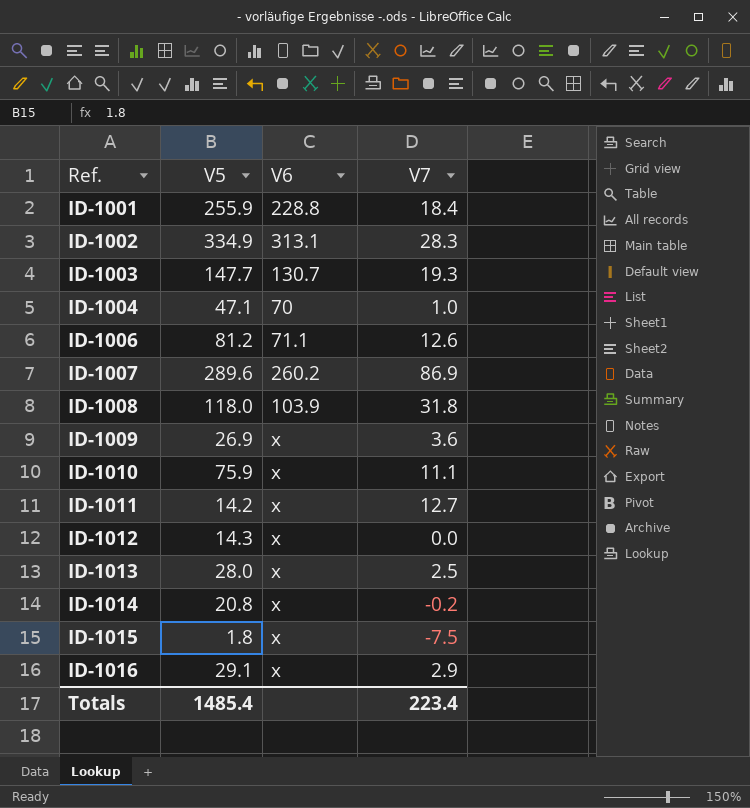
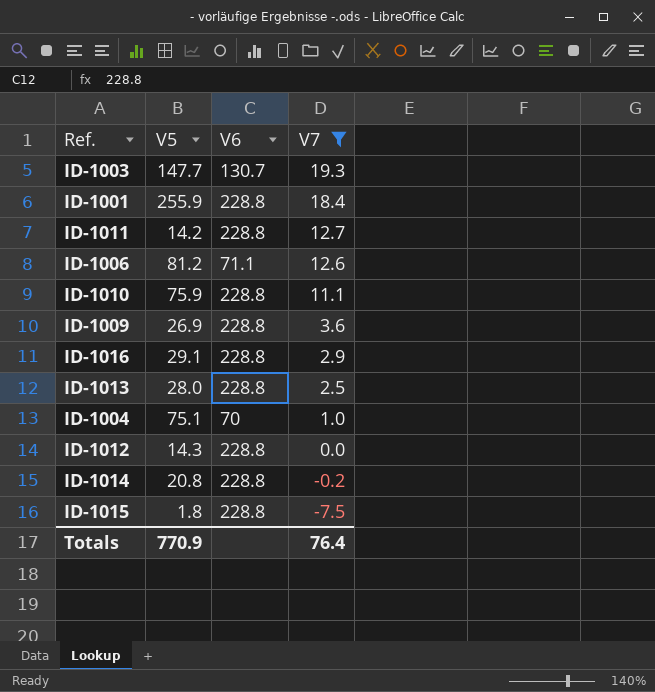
filter: none -> V7 <= 19.3
row order: Ref. ascending -> V7 descending
ID-1011 | V6: x -> 228.8
ID-1010 | V6: x -> 228.8
ID-1009 | V6: x -> 228.8
ID-1016 | V6: x -> 228.8
ID-1013 | V6: x -> 228.8
ID-1004 | V5: 47.1 -> 75.1
ID-1012 | V6: x -> 228.8
ID-1014 | V6: x -> 228.8
ID-1015 | V6: x -> 228.8
Totals | V5: 1485.4 -> 770.9
Totals | V7: 223.4 -> 76.4

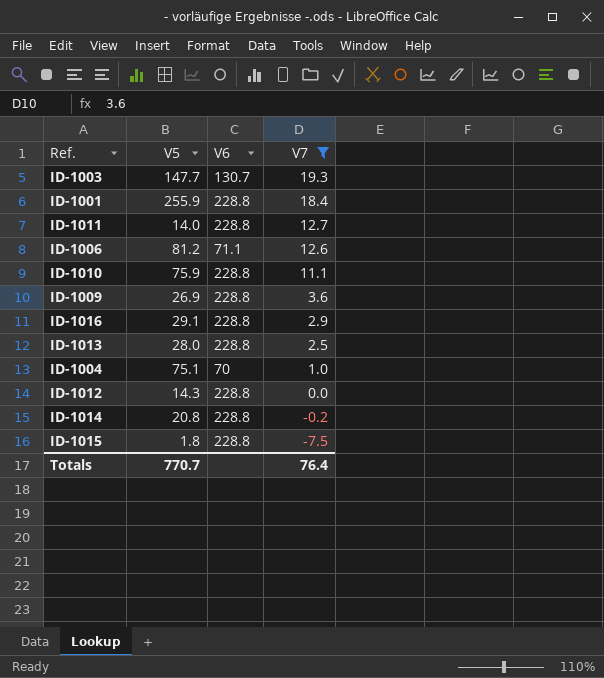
ID-1011 | V5: 14.2 -> 14.0
Totals | V5: 770.9 -> 770.7

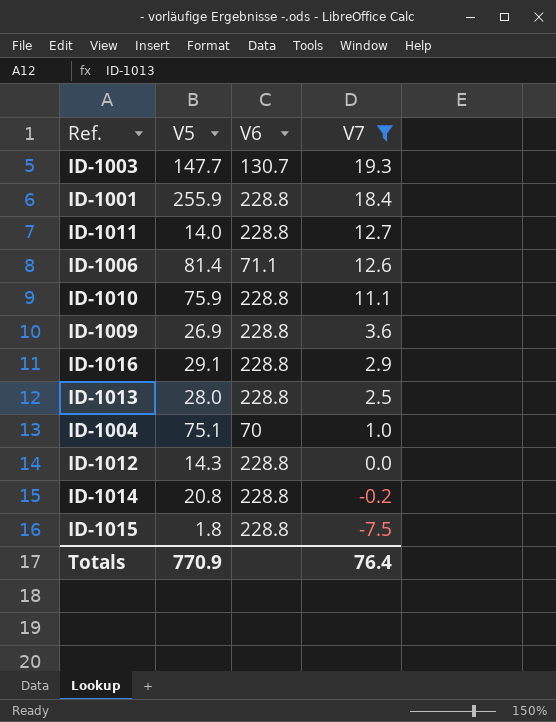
ID-1006 | V5: 81.2 -> 81.4
Totals | V5: 770.7 -> 770.9

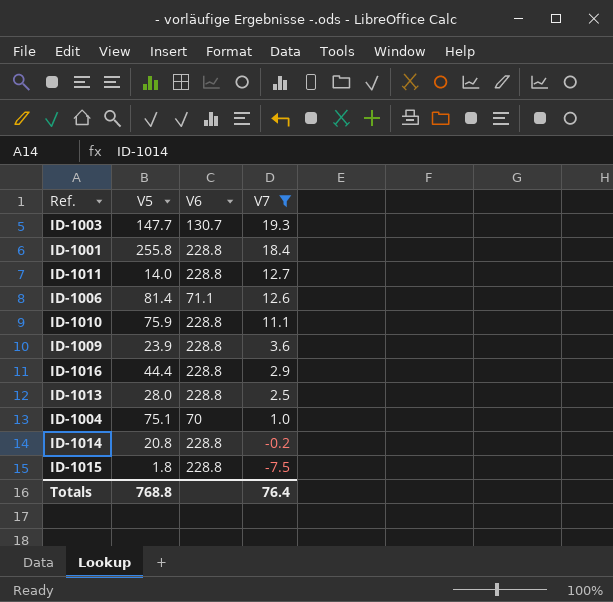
row ID-1012: 14.3 | 228.8 | 0.0 -> none
ID-1001 | V5: 255.9 -> 255.8
ID-1009 | V5: 26.9 -> 23.9
ID-1016 | V5: 29.1 -> 44.4
Totals | V5: 770.9 -> 768.8

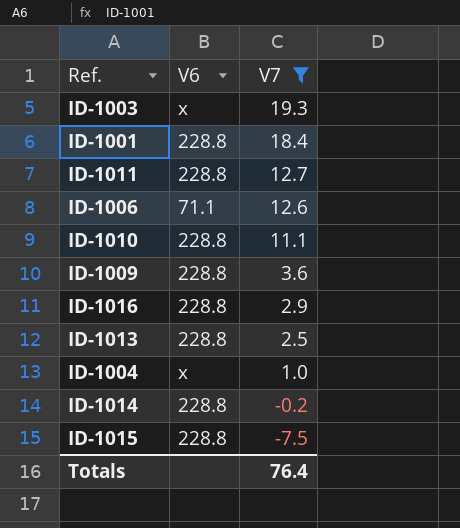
column V5 | position: 2 -> none
ID-1003 | V6: 130.7 -> x
ID-1004 | V6: 70 -> x

